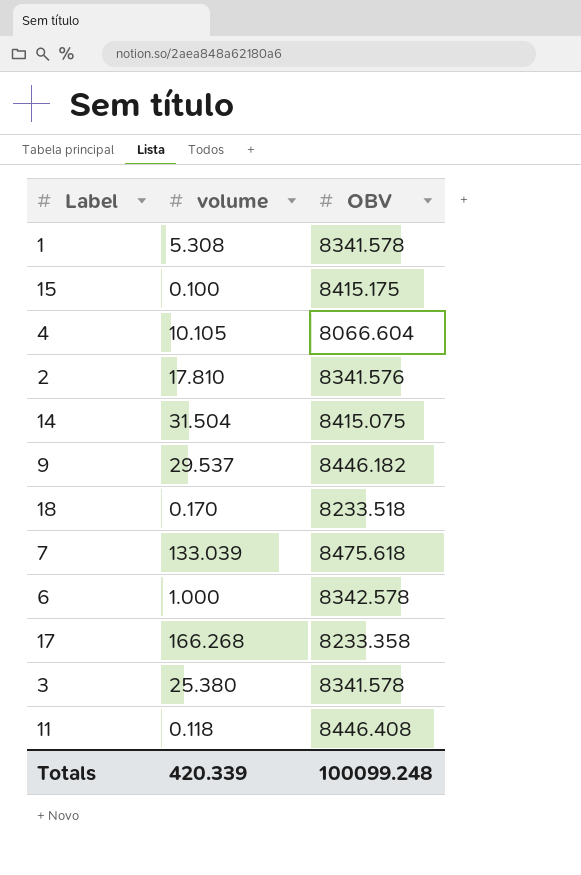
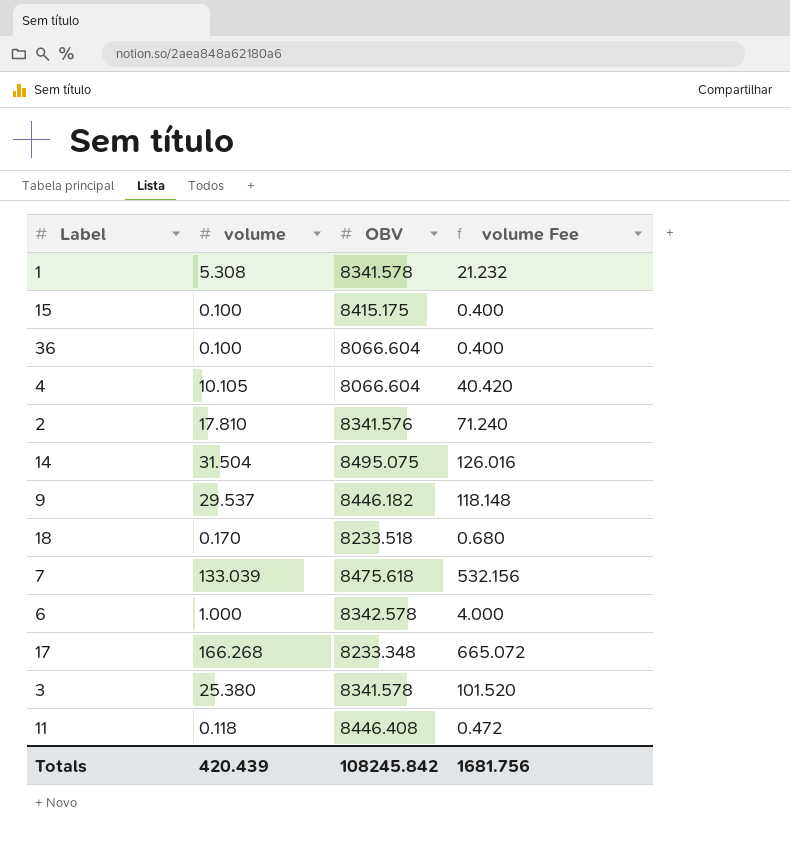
column volume Fee | formula: none -> [volume] * 4
row 36: none -> 0.100 | 8066.604 | 0.400
14 | OBV: 8415.075 -> 8495.075
17 | OBV: 8233.358 -> 8233.348
Totals | volume: 420.339 -> 420.439
Totals | OBV: 100099.248 -> 108245.842

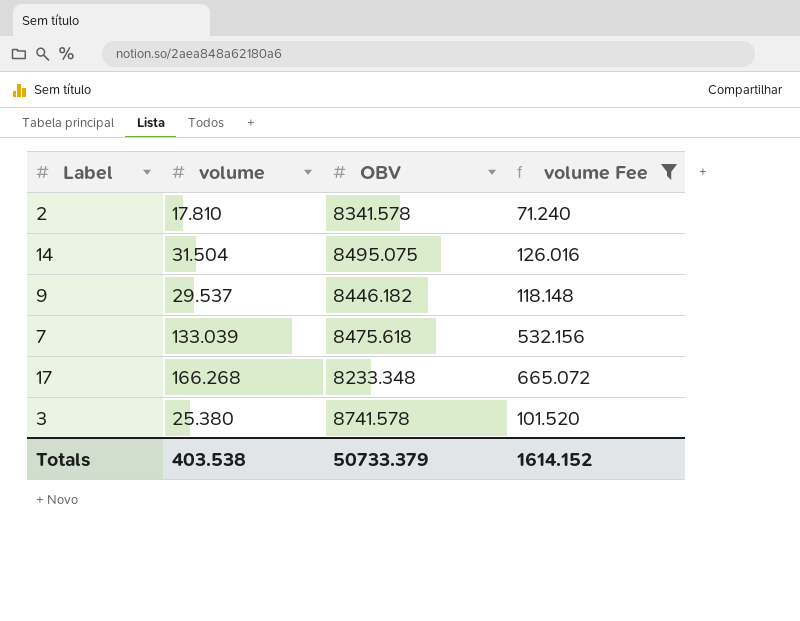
filter: none -> volume Fee >= 71.240
2 | OBV: 8341.576 -> 8341.578
3 | OBV: 8341.578 -> 8741.578
Totals | volume: 420.439 -> 403.538
Totals | OBV: 108245.842 -> 50733.379
Totals | volume Fee: 1681.756 -> 1614.152

